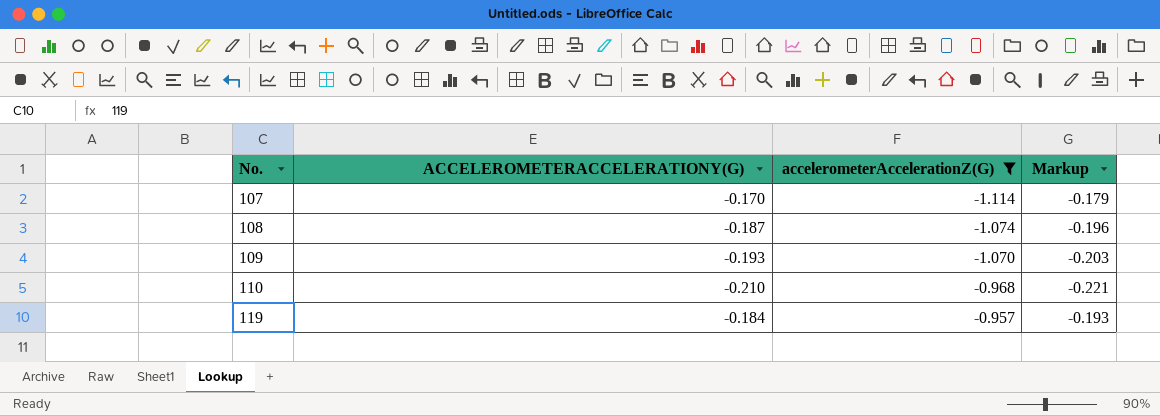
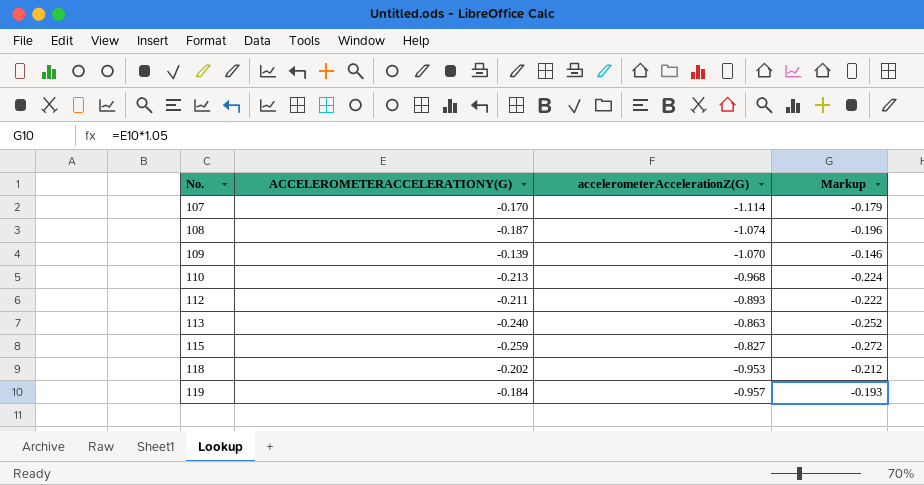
filter: accelerometerAccelerationZ(G) <= -0.957 -> none
109 | ACCELEROMETERACCELERATIONY(G): -0.193 -> -0.139
109 | Markup: -0.203 -> -0.146
110 | ACCELEROMETERACCELERATIONY(G): -0.210 -> -0.213
110 | Markup: -0.221 -> -0.224

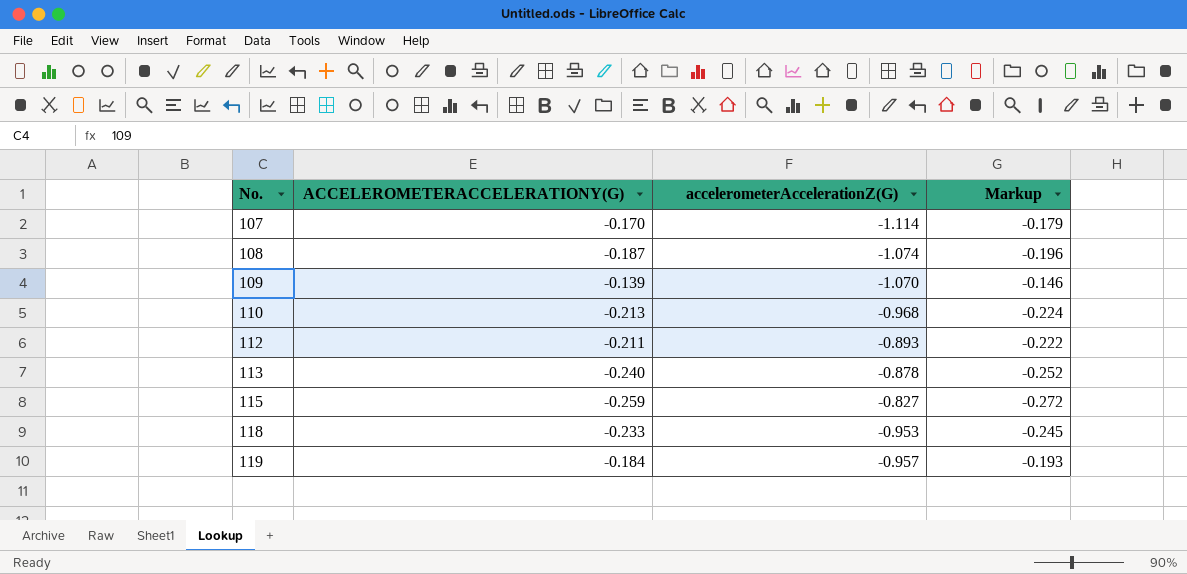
113 | accelerometerAccelerationZ(G): -0.863 -> -0.878
118 | ACCELEROMETERACCELERATIONY(G): -0.202 -> -0.233
118 | Markup: -0.212 -> -0.245

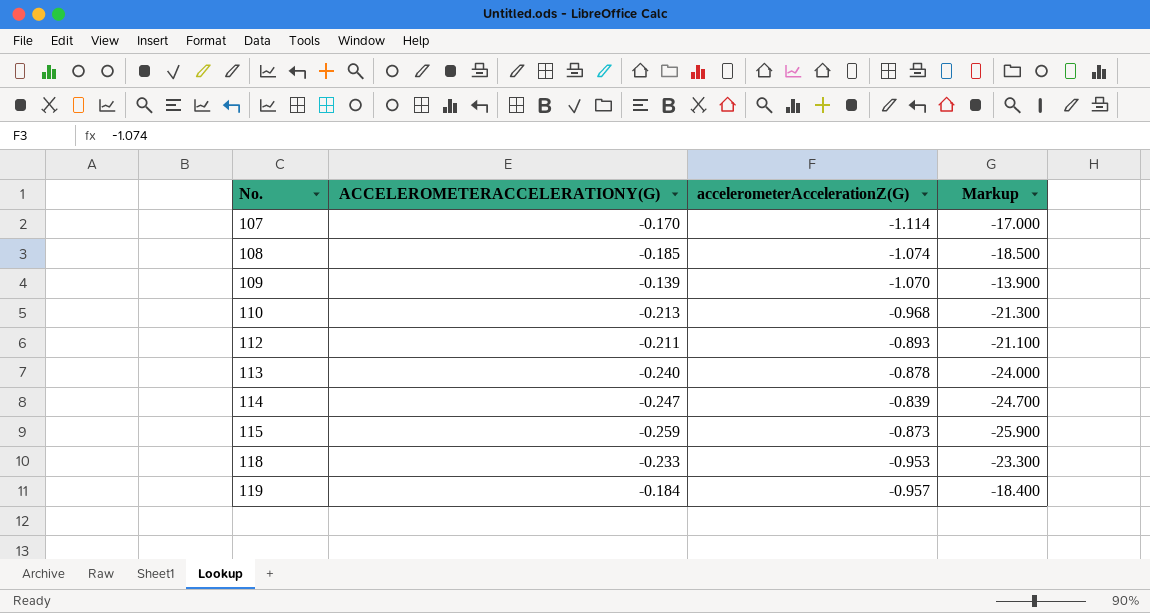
column Markup | formula: [ACCELEROMETERACCELERATIONY(G)] * 1.05 -> [ACCELEROMETERACCELERATIONY(G)] * 100
108 | ACCELEROMETERACCELERATIONY(G): -0.187 -> -0.185
row 114: none -> -0.247 | -0.839 | -24.700
115 | accelerometerAccelerationZ(G): -0.827 -> -0.873

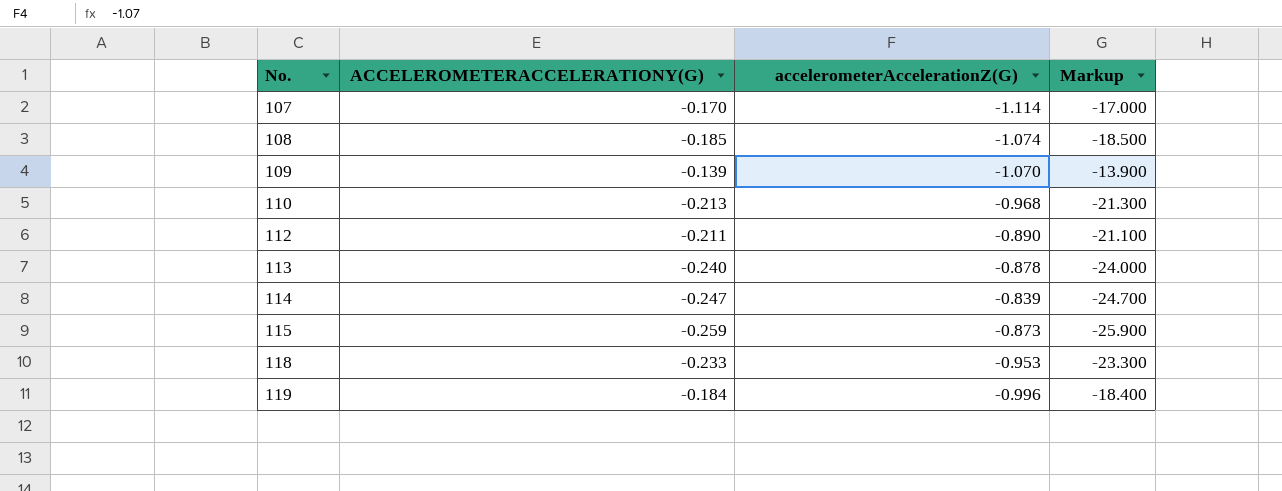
112 | accelerometerAccelerationZ(G): -0.893 -> -0.890
119 | accelerometerAccelerationZ(G): -0.957 -> -0.996

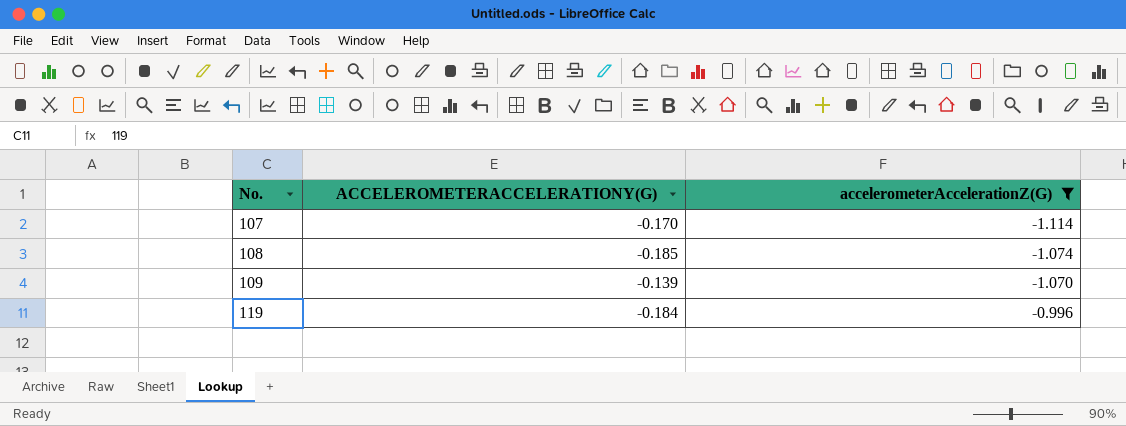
filter: none -> accelerometerAccelerationZ(G) <= -0.996
column Markup | formula: [ACCELEROMETERACCELERATIONY(G)] * 100 -> none

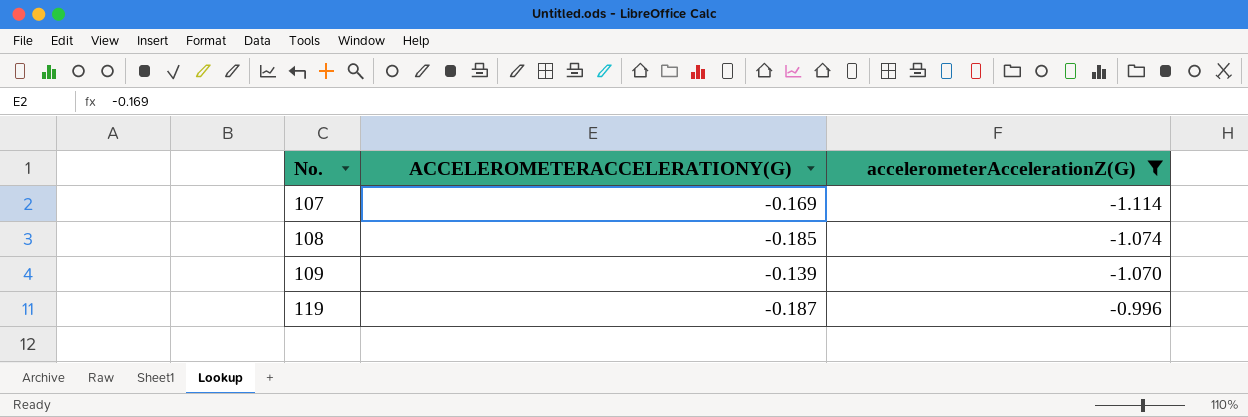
107 | ACCELEROMETERACCELERATIONY(G): -0.170 -> -0.169
119 | ACCELEROMETERACCELERATIONY(G): -0.184 -> -0.187

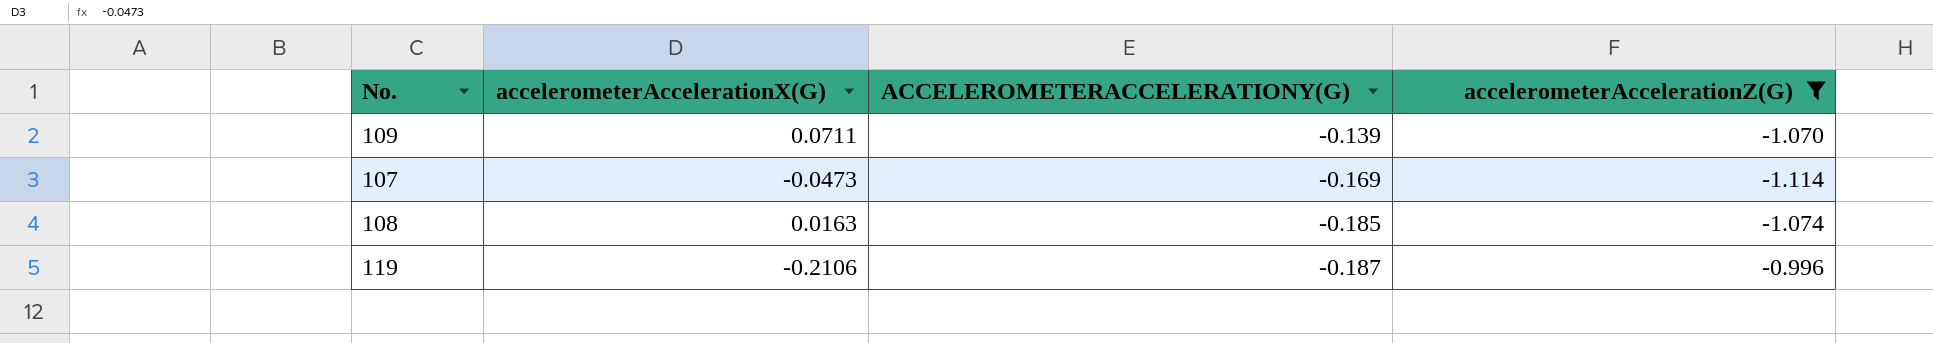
row order: No. ascending -> ACCELEROMETERACCELERATIONY(G) descending
column accelerometerAccelerationX(G) | position: none -> 2

